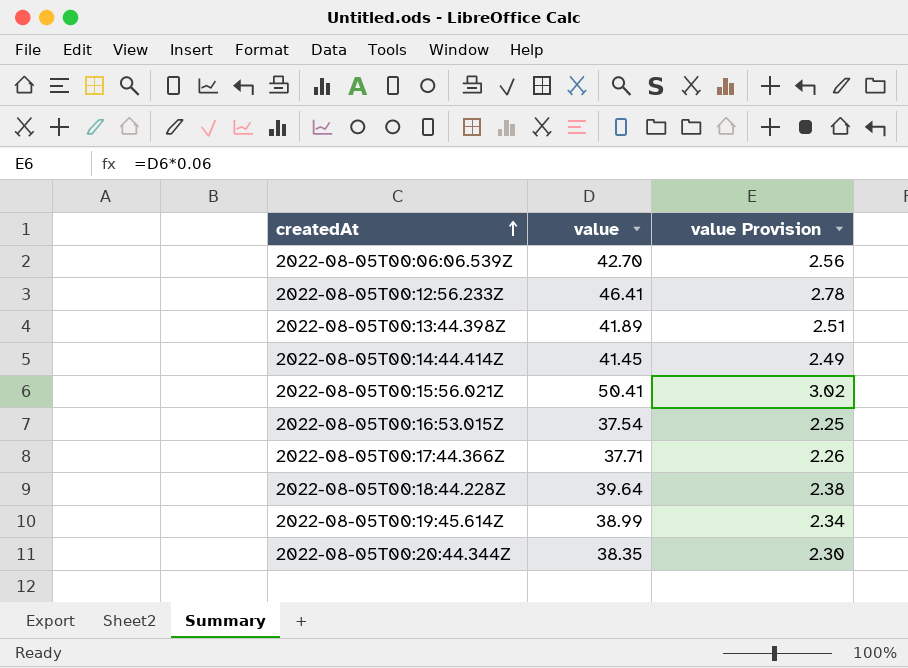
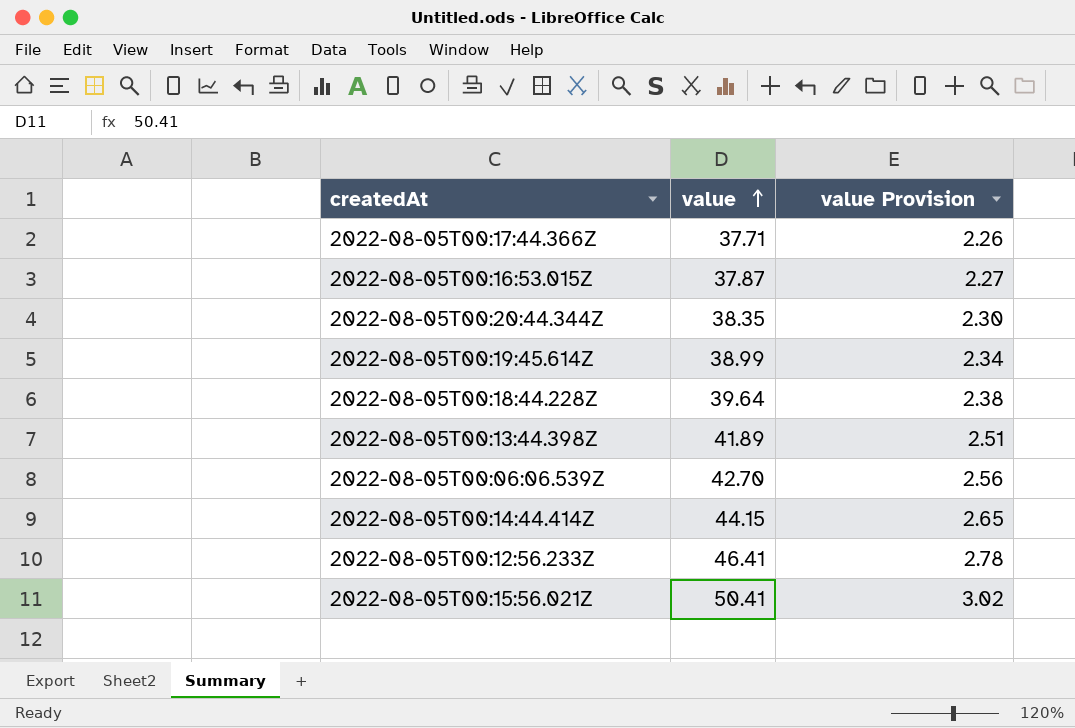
row order: createdAt ascending -> value ascending
2022-08-05T00:16:53.015Z | value: 37.54 -> 37.87
2022-08-05T00:16:53.015Z | value Provision: 2.25 -> 2.27
2022-08-05T00:14:44.414Z | value: 41.45 -> 44.15
2022-08-05T00:14:44.414Z | value Provision: 2.49 -> 2.65

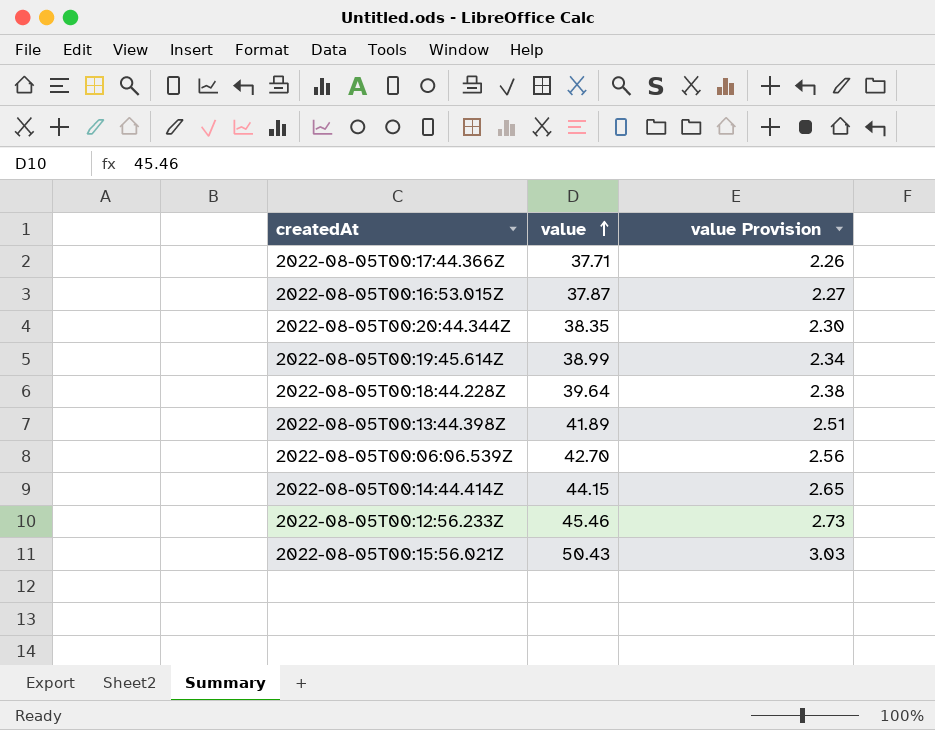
2022-08-05T00:12:56.233Z | value: 46.41 -> 45.46
2022-08-05T00:12:56.233Z | value Provision: 2.78 -> 2.73
2022-08-05T00:15:56.021Z | value: 50.41 -> 50.43
2022-08-05T00:15:56.021Z | value Provision: 3.02 -> 3.03

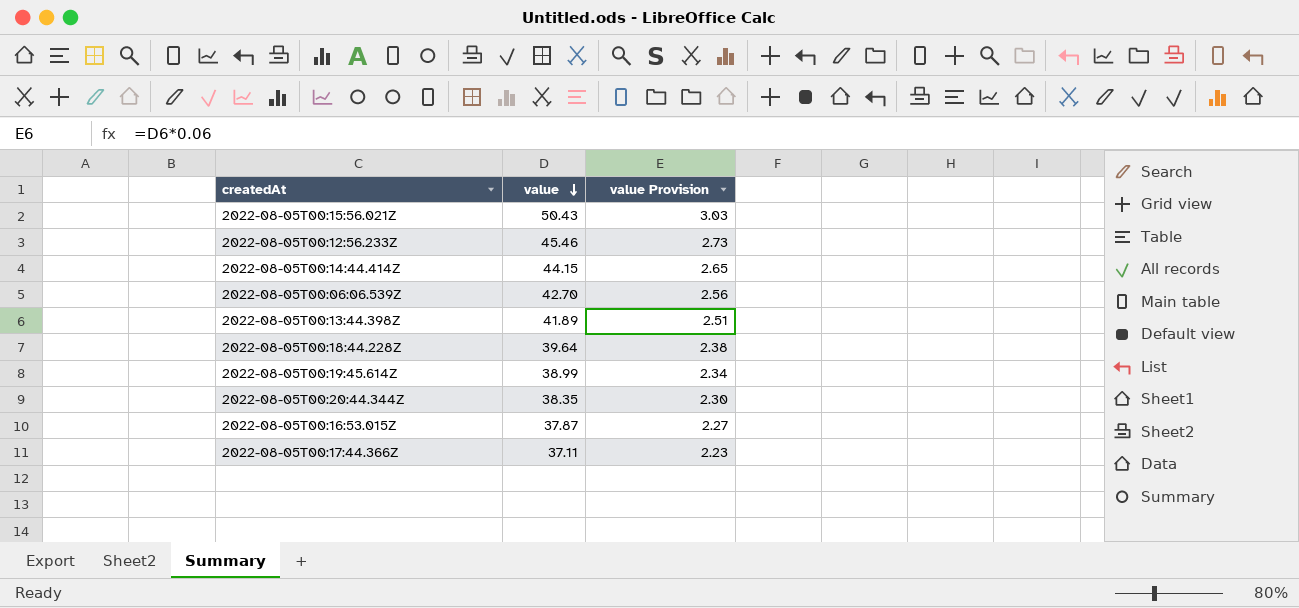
row order: value ascending -> value descending
2022-08-05T00:17:44.366Z | value: 37.71 -> 37.11
2022-08-05T00:17:44.366Z | value Provision: 2.26 -> 2.23

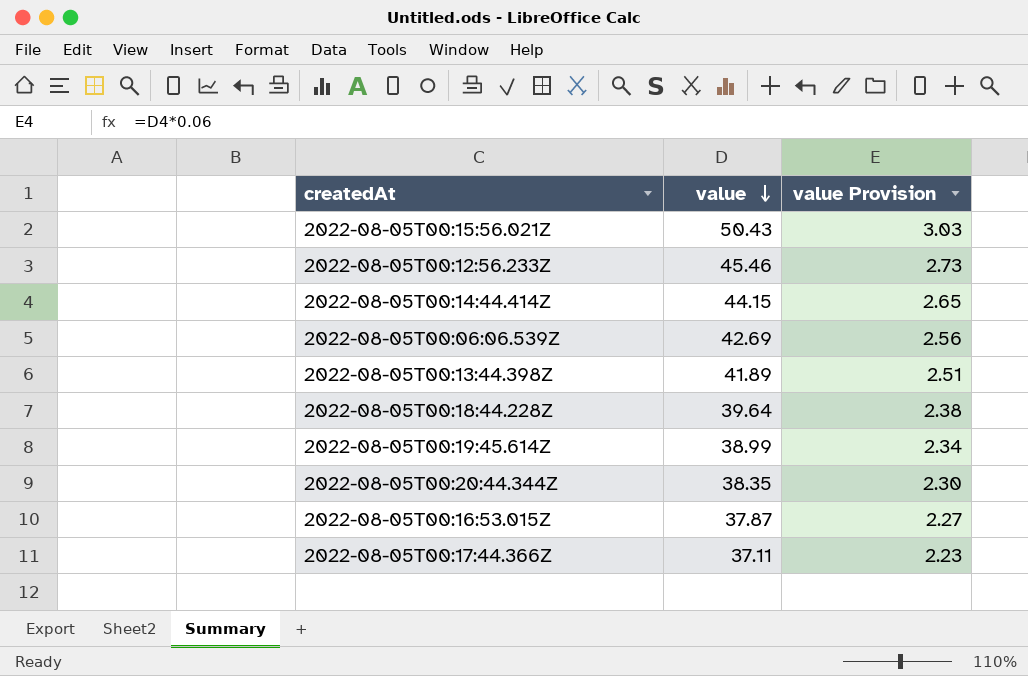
2022-08-05T00:06:06.539Z | value: 42.70 -> 42.69

